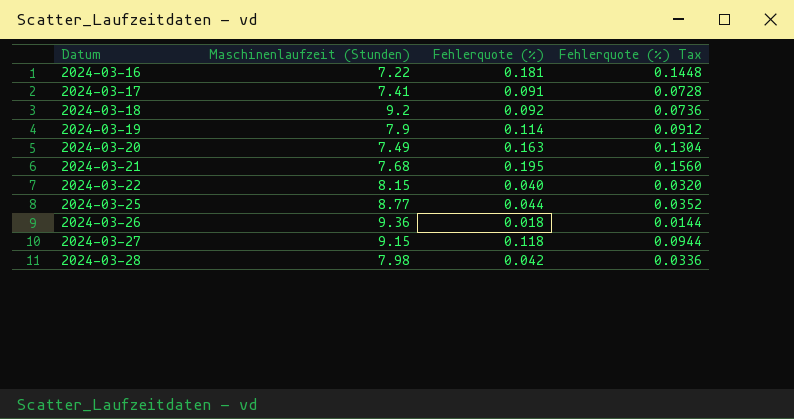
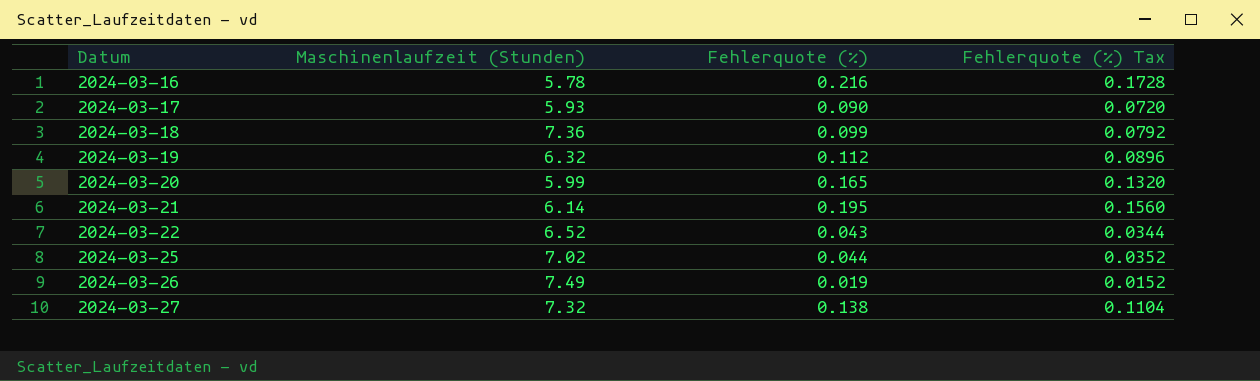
row 2024-03-28: 7.98 | 0.042 | 0.0336 -> none
2024-03-16 | Maschinenlaufzeit (Stunden): 7.22 -> 5.78
2024-03-16 | Fehlerquote (%): 0.181 -> 0.216
2024-03-16 | Fehlerquote (%) Tax: 0.1448 -> 0.1728
2024-03-17 | Maschinenlaufzeit (Stunden): 7.41 -> 5.93
2024-03-17 | Fehlerquote (%): 0.091 -> 0.090
2024-03-17 | Fehlerquote (%) Tax: 0.0728 -> 0.0720
2024-03-18 | Maschinenlaufzeit (Stunden): 9.2 -> 7.36
2024-03-18 | Fehlerquote (%): 0.092 -> 0.099
2024-03-18 | Fehlerquote (%) Tax: 0.0736 -> 0.0792
2024-03-19 | Maschinenlaufzeit (Stunden): 7.9 -> 6.32
2024-03-19 | Fehlerquote (%): 0.114 -> 0.112
2024-03-19 | Fehlerquote (%) Tax: 0.0912 -> 0.0896
2024-03-20 | Maschinenlaufzeit (Stunden): 7.49 -> 5.99
2024-03-20 | Fehlerquote (%): 0.163 -> 0.165
2024-03-20 | Fehlerquote (%) Tax: 0.1304 -> 0.1320
2024-03-21 | Maschinenlaufzeit (Stunden): 7.68 -> 6.14
2024-03-22 | Maschinenlaufzeit (Stunden): 8.15 -> 6.52
2024-03-22 | Fehlerquote (%): 0.040 -> 0.043
2024-03-22 | Fehlerquote (%) Tax: 0.0320 -> 0.0344
2024-03-25 | Maschinenlaufzeit (Stunden): 8.77 -> 7.02
2024-03-26 | Maschinenlaufzeit (Stunden): 9.36 -> 7.49
2024-03-26 | Fehlerquote (%): 0.018 -> 0.019
2024-03-26 | Fehlerquote (%) Tax: 0.0144 -> 0.0152
2024-03-27 | Maschinenlaufzeit (Stunden): 9.15 -> 7.32
2024-03-27 | Fehlerquote (%): 0.118 -> 0.138
2024-03-27 | Fehlerquote (%) Tax: 0.0944 -> 0.1104

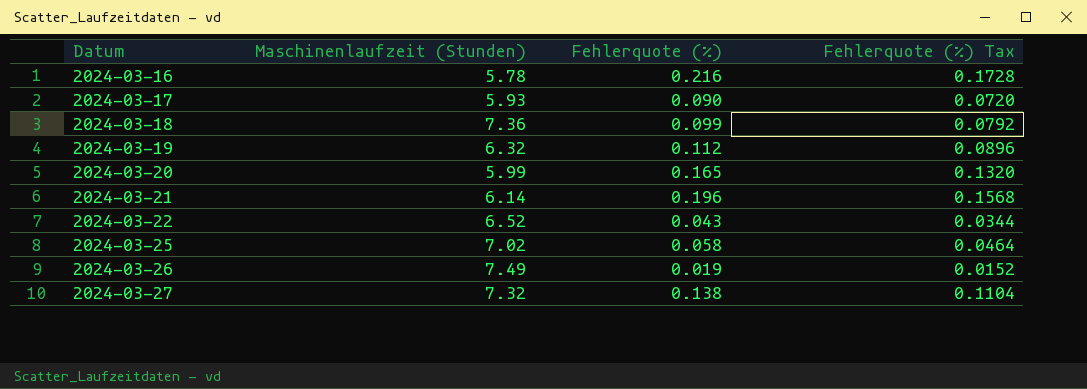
2024-03-21 | Fehlerquote (%): 0.195 -> 0.196
2024-03-21 | Fehlerquote (%) Tax: 0.1560 -> 0.1568
2024-03-25 | Fehlerquote (%): 0.044 -> 0.058
2024-03-25 | Fehlerquote (%) Tax: 0.0352 -> 0.0464

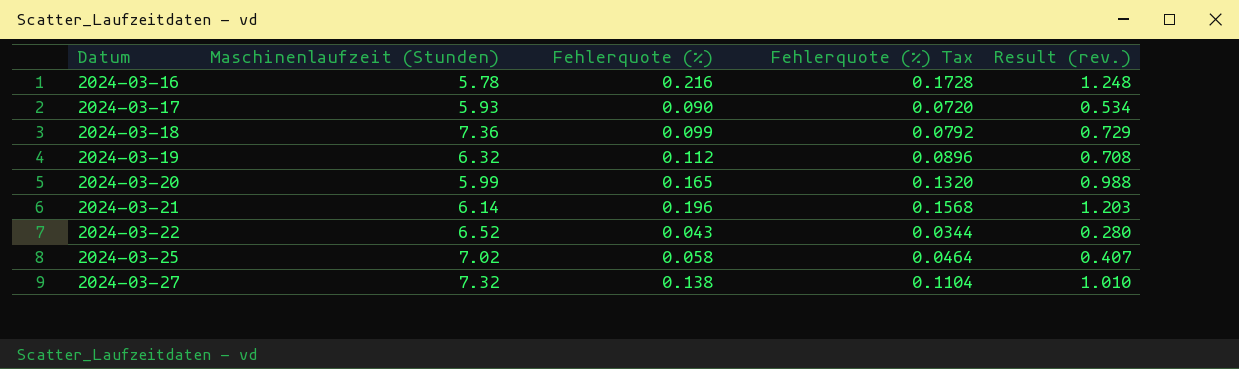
column Result (rev.) | formula: none -> [Maschinenlaufzeit (Stunden)] * [Fehlerquote (%)]
row 2024-03-26: 7.49 | 0.019 | 0.0152 -> none

